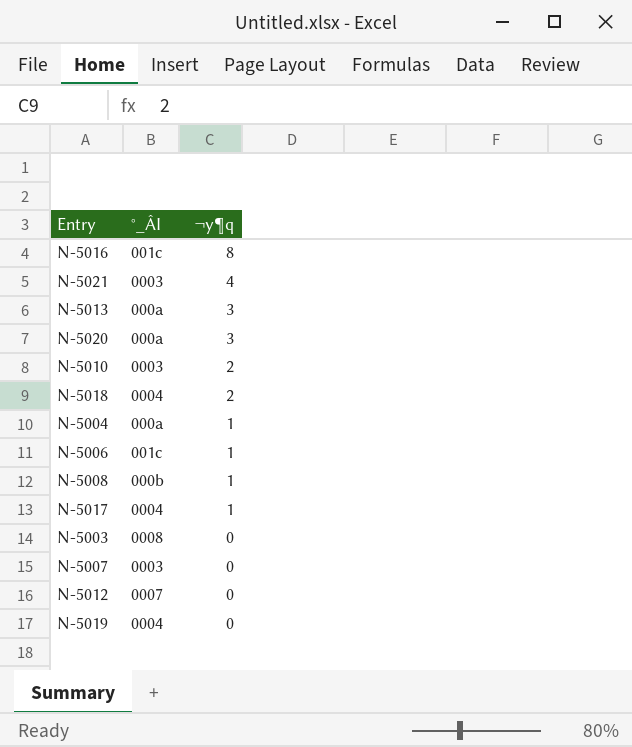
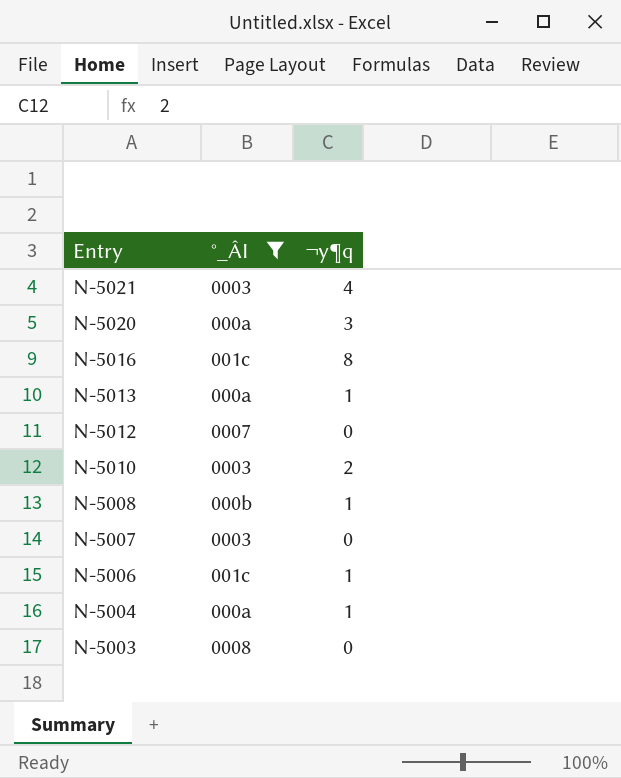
filter: none -> °_ÂI != 0004
row order: ¬y¶q descending -> Entry descending
N-5013 | ¬y¶q: 3 -> 1

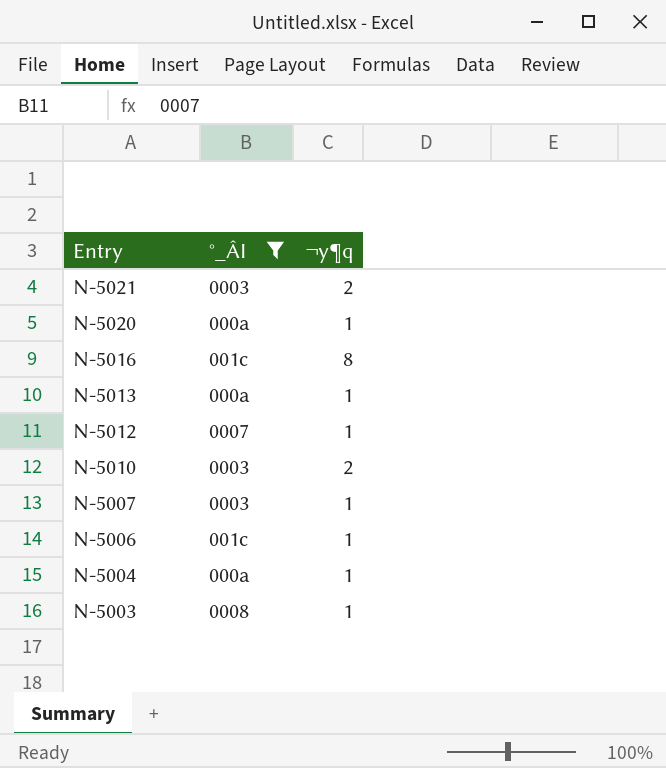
row N-5008: 000b | 1 -> none
N-5021 | ¬y¶q: 4 -> 2
N-5020 | ¬y¶q: 3 -> 1
N-5012 | ¬y¶q: 0 -> 1
N-5007 | ¬y¶q: 0 -> 1
N-5003 | ¬y¶q: 0 -> 1

